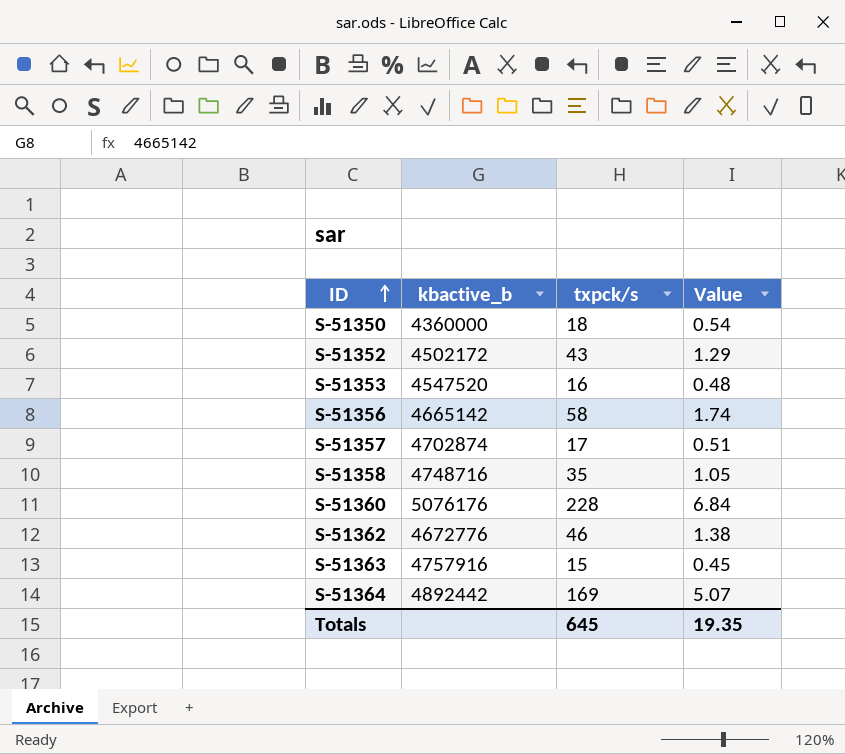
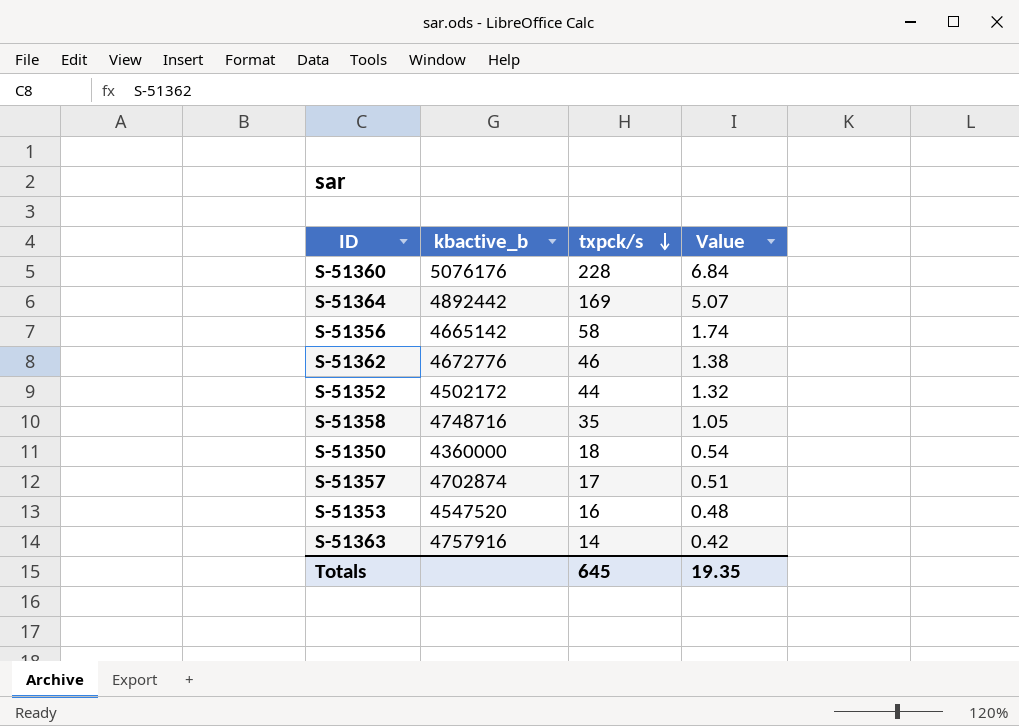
row order: ID ascending -> txpck/s descending
S-51352 | txpck/s: 43 -> 44
S-51352 | Value: 1.29 -> 1.32
S-51363 | txpck/s: 15 -> 14
S-51363 | Value: 0.45 -> 0.42

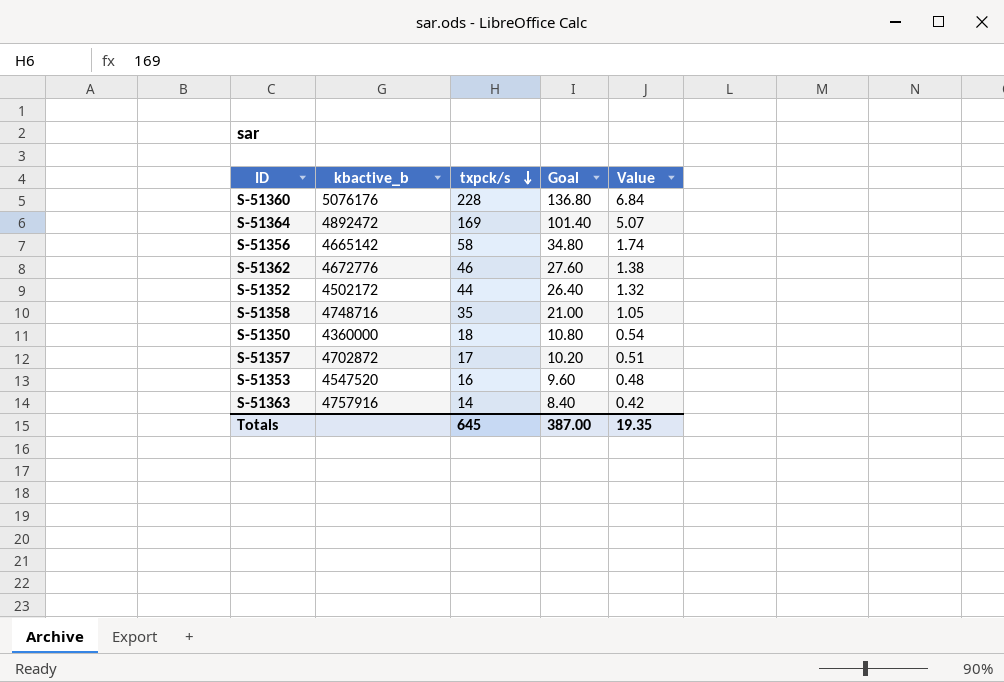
column Goal | formula: none -> [txpck/s] * 0.6
S-51364 | kbactive_b: 4892442 -> 4892472
S-51357 | kbactive_b: 4702874 -> 4702872

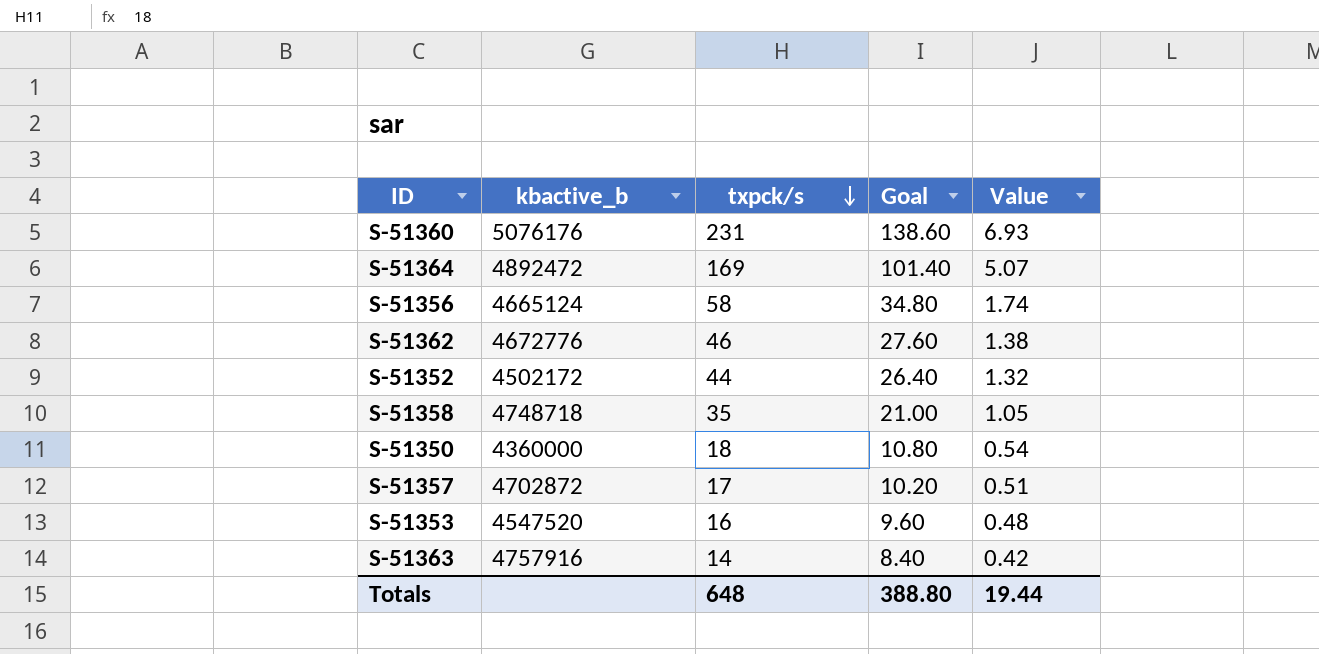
S-51360 | txpck/s: 228 -> 231
S-51360 | Goal: 136.80 -> 138.60
S-51360 | Value: 6.84 -> 6.93
S-51356 | kbactive_b: 4665142 -> 4665124
S-51358 | kbactive_b: 4748716 -> 4748718
Totals | txpck/s: 645 -> 648
Totals | Goal: 387.00 -> 388.80
Totals | Value: 19.35 -> 19.44

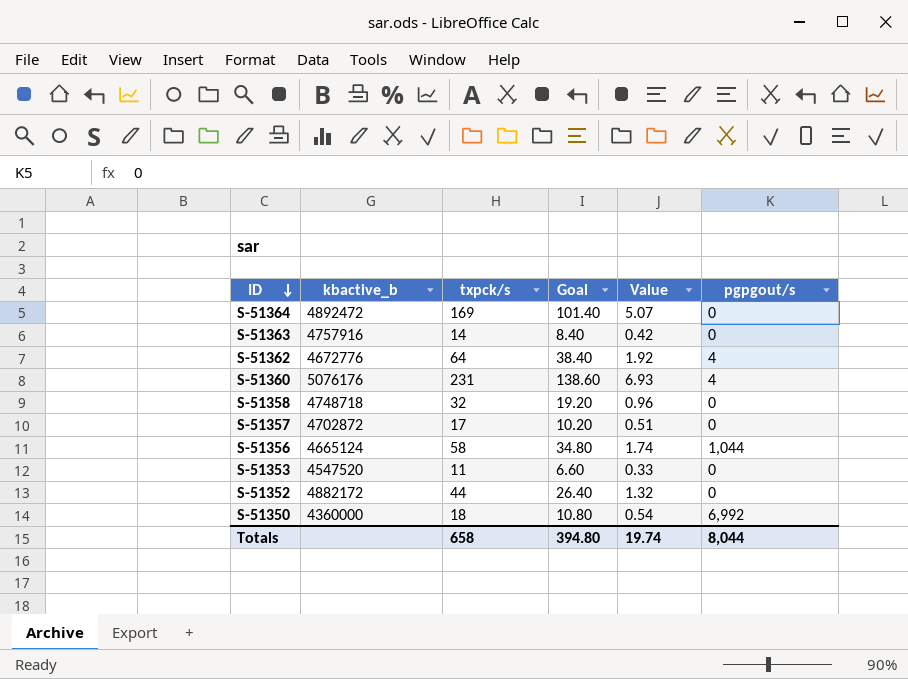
row order: txpck/s descending -> ID descending
column pgpgout/s | position: none -> 6
S-51362 | txpck/s: 46 -> 64
S-51362 | Goal: 27.60 -> 38.40
S-51362 | Value: 1.38 -> 1.92
S-51358 | txpck/s: 35 -> 32
S-51358 | Goal: 21.00 -> 19.20
S-51358 | Value: 1.05 -> 0.96
S-51353 | txpck/s: 16 -> 11
S-51353 | Goal: 9.60 -> 6.60
S-51353 | Value: 0.48 -> 0.33
S-51352 | kbactive_b: 4502172 -> 4882172
Totals | txpck/s: 648 -> 658
Totals | Goal: 388.80 -> 394.80
Totals | Value: 19.44 -> 19.74

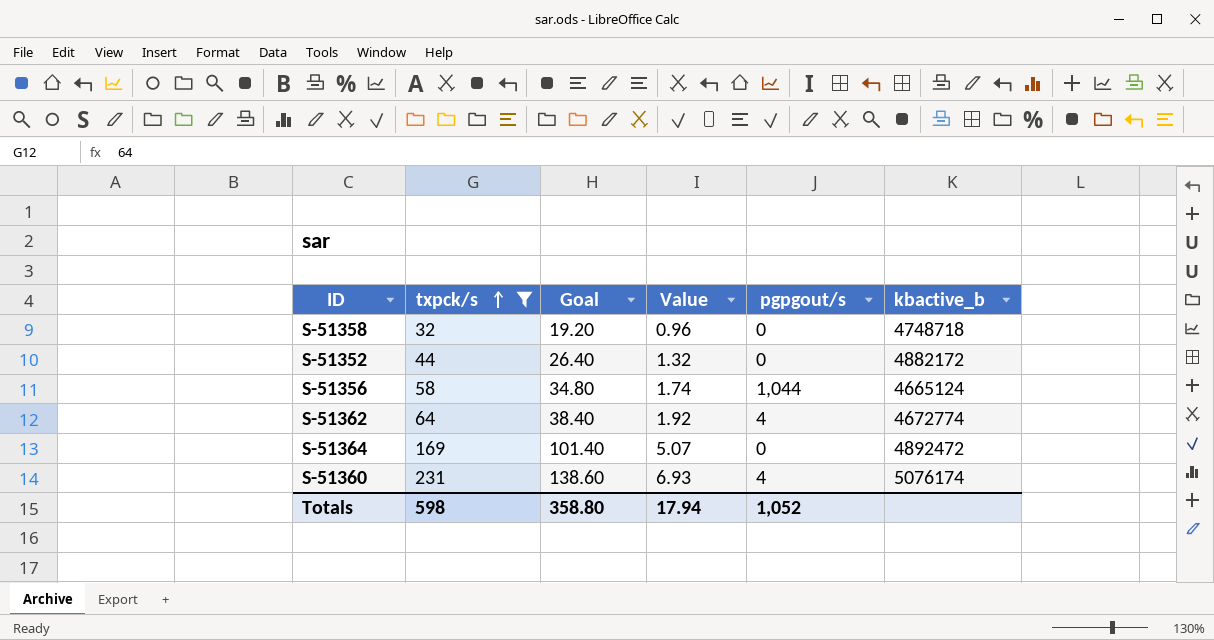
filter: none -> txpck/s >= 32
row order: ID descending -> txpck/s ascending
column kbactive_b | position: 2 -> 6
S-51362 | kbactive_b: 4672776 -> 4672774
S-51360 | kbactive_b: 5076176 -> 5076174
Totals | txpck/s: 658 -> 598
Totals | Goal: 394.80 -> 358.80
Totals | Value: 19.74 -> 17.94
Totals | pgpgout/s: 8,044 -> 1,052

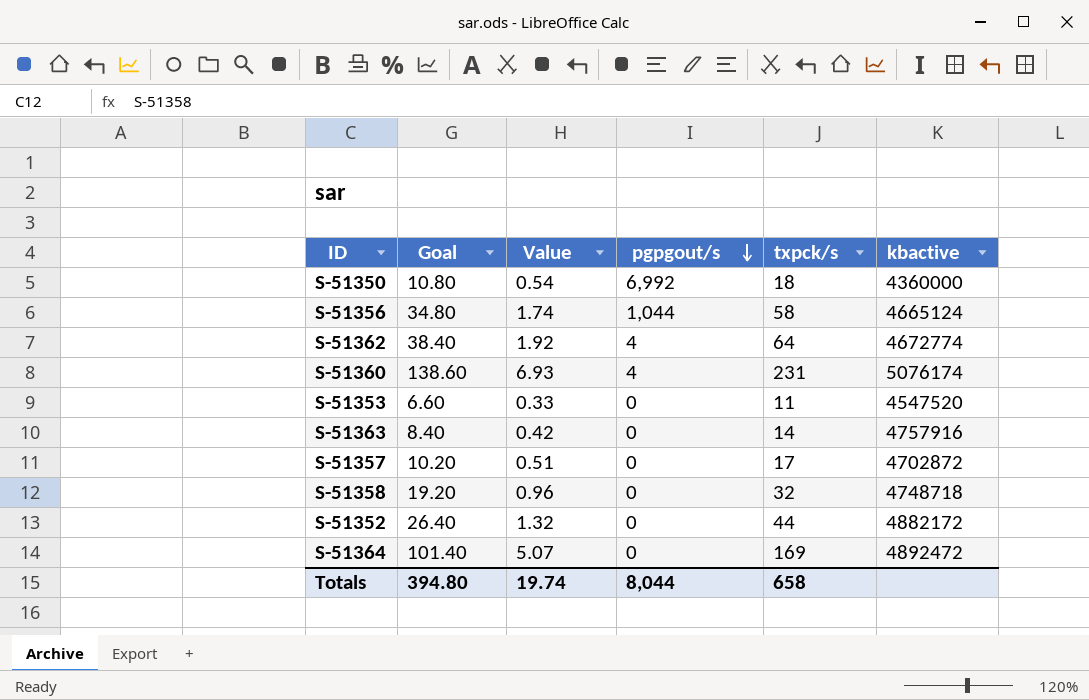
filter: txpck/s >= 32 -> none
row order: txpck/s ascending -> pgpgout/s descending
column txpck/s | position: 2 -> 5
column name: kbactive_b -> kbactive
Totals | Goal: 358.80 -> 394.80
Totals | Value: 17.94 -> 19.74
Totals | pgpgout/s: 1,052 -> 8,044
Totals | txpck/s: 598 -> 658

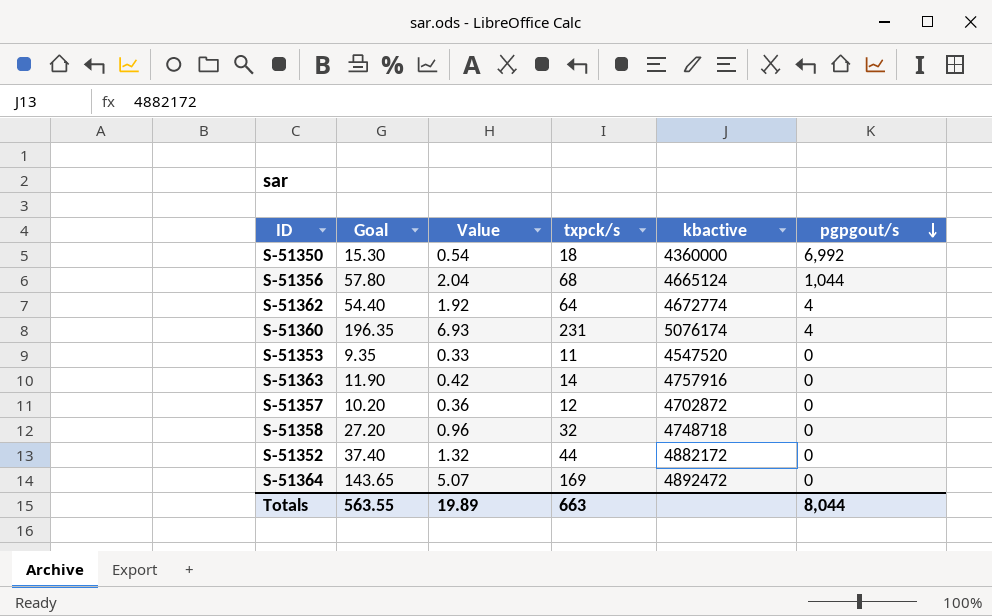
column Goal | formula: [txpck/s] * 0.6 -> [txpck/s] * 0.85
column pgpgout/s | position: 4 -> 6
S-51356 | Value: 1.74 -> 2.04
S-51356 | txpck/s: 58 -> 68
S-51357 | Value: 0.51 -> 0.36
S-51357 | txpck/s: 17 -> 12
Totals | Goal: 394.80 -> 563.55
Totals | Value: 19.74 -> 19.89
Totals | txpck/s: 658 -> 663

